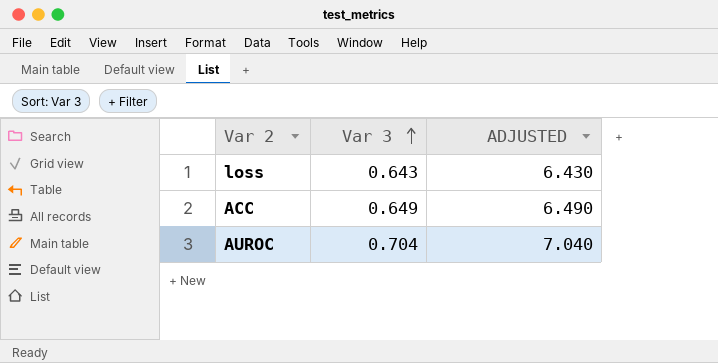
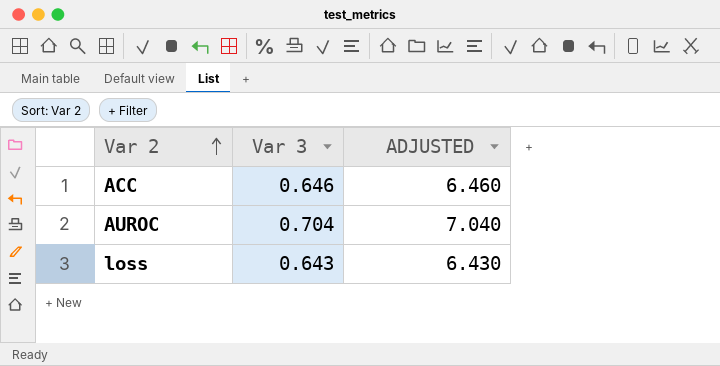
row order: Var 3 ascending -> Var 2 ascending
ACC | Var 3: 0.649 -> 0.646
ACC | ADJUSTED: 6.490 -> 6.460

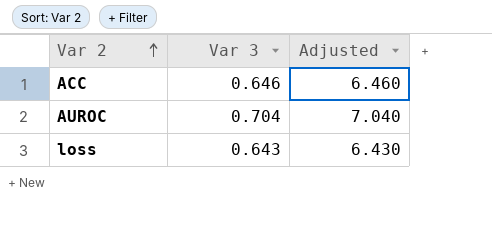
column name: ADJUSTED -> Adjusted

